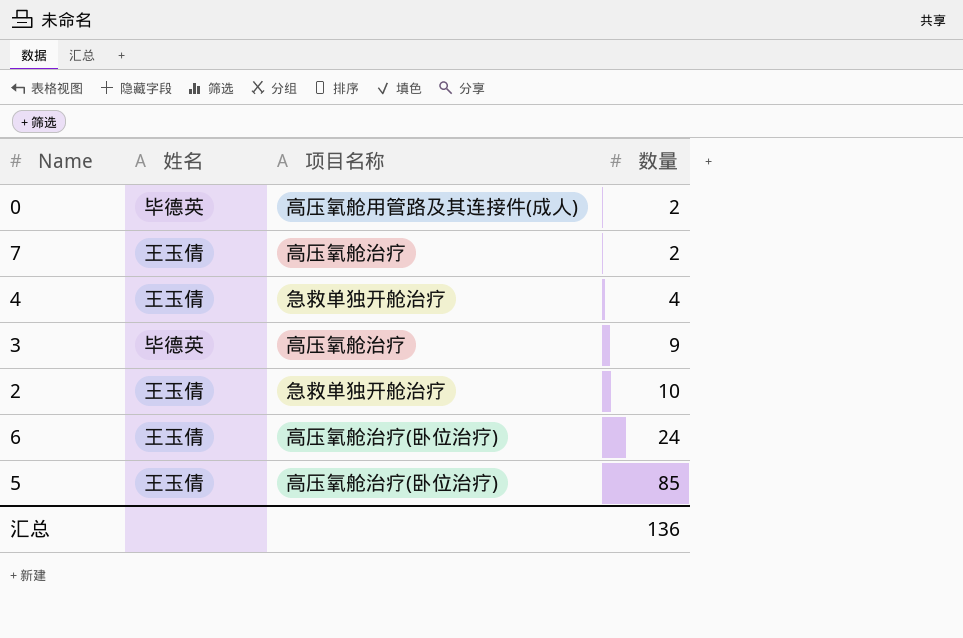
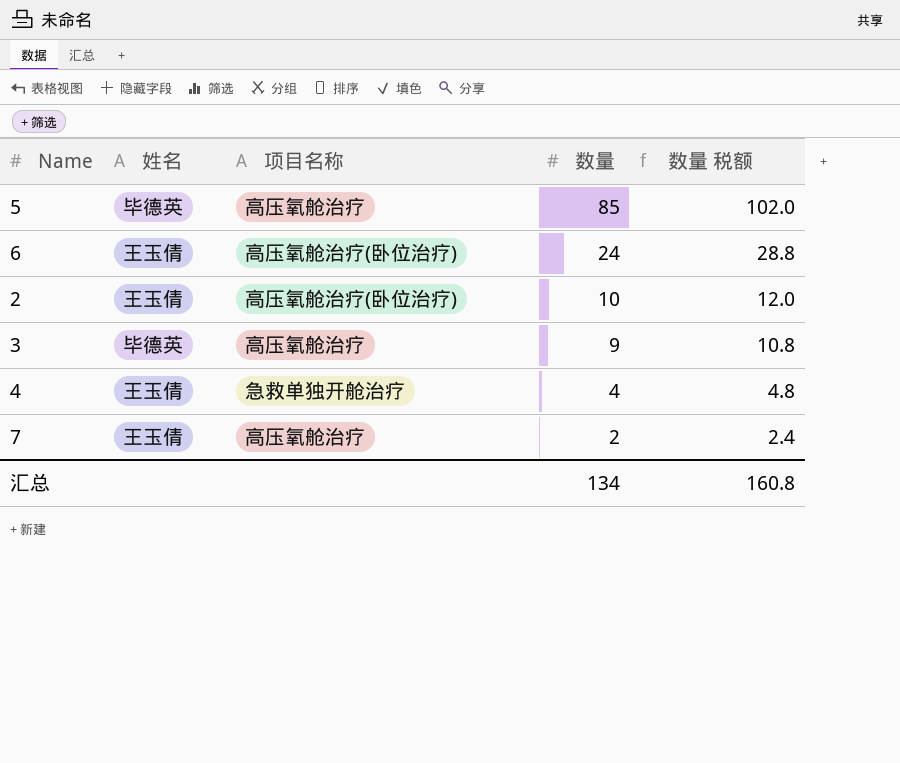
row order: 数量 ascending -> 数量 descending
column 数量 税额 | formula: none -> [数量] * 1.2
row 0: 毕德英 | 高压氧舱用管路及其连接件(成人) | 2 -> none
5 | 姓名: 王玉倩 -> 毕德英
5 | 项目名称: 高压氧舱治疗(卧位治疗) -> 高压氧舱治疗
2 | 项目名称: 急救单独开舱治疗 -> 高压氧舱治疗(卧位治疗)
汇总 | 数量: 136 -> 134

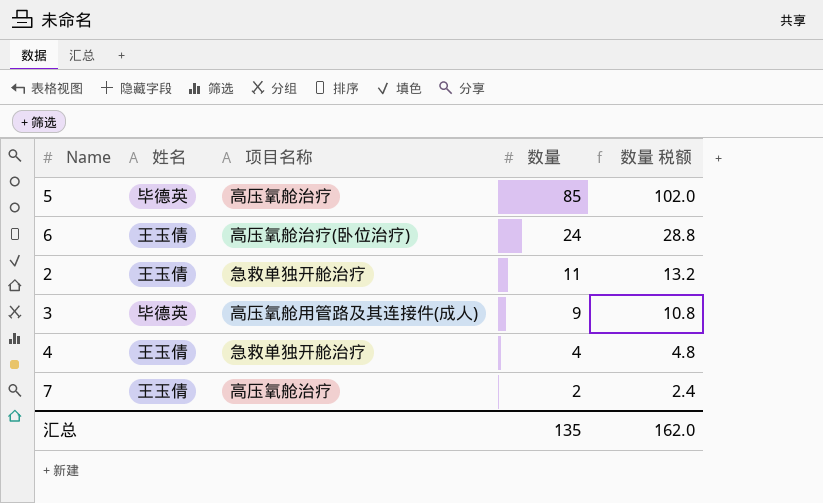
2 | 项目名称: 高压氧舱治疗(卧位治疗) -> 急救单独开舱治疗
2 | 数量: 10 -> 11
2 | 数量 税额: 12.0 -> 13.2
3 | 项目名称: 高压氧舱治疗 -> 高压氧舱用管路及其连接件(成人)
汇总 | 数量: 134 -> 135
汇总 | 数量 税额: 160.8 -> 162.0

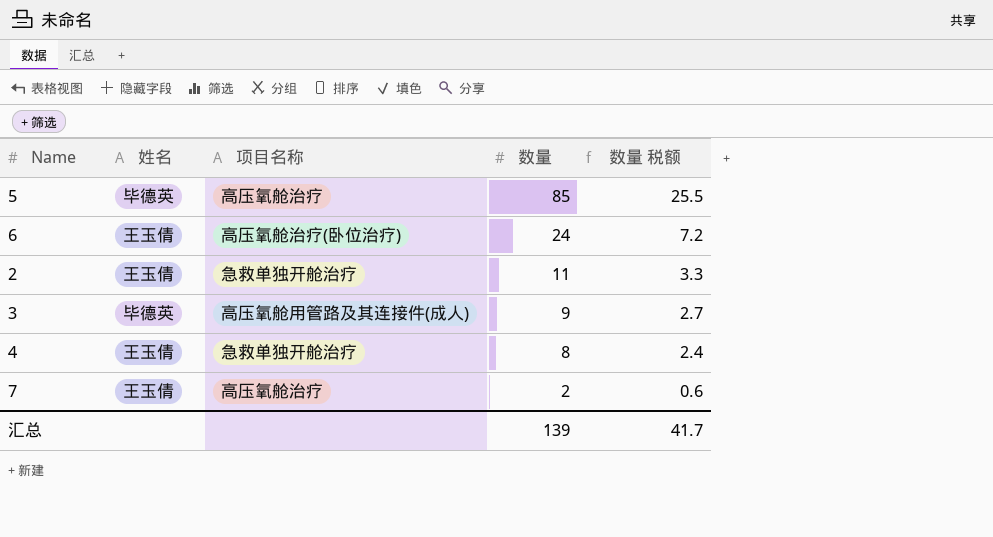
column 数量 税额 | formula: [数量] * 1.2 -> [数量] * 0.3
4 | 数量: 4 -> 8
汇总 | 数量: 135 -> 139
汇总 | 数量 税额: 162.0 -> 41.7

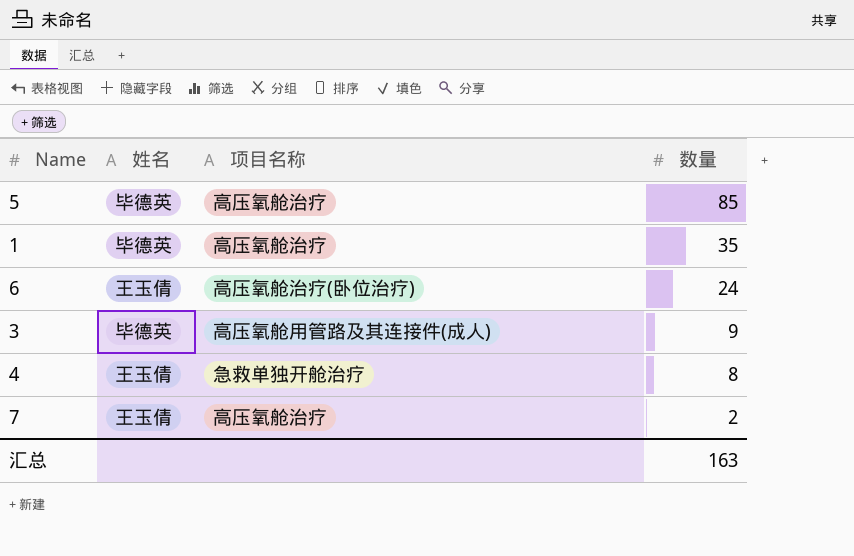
column 数量 税额 | formula: [数量] * 0.3 -> none
row 2: 王玉倩 | 急救单独开舱治疗 | 11 | 3.3 -> none
row 1: none -> 毕德英 | 高压氧舱治疗 | 35
汇总 | 数量: 139 -> 163

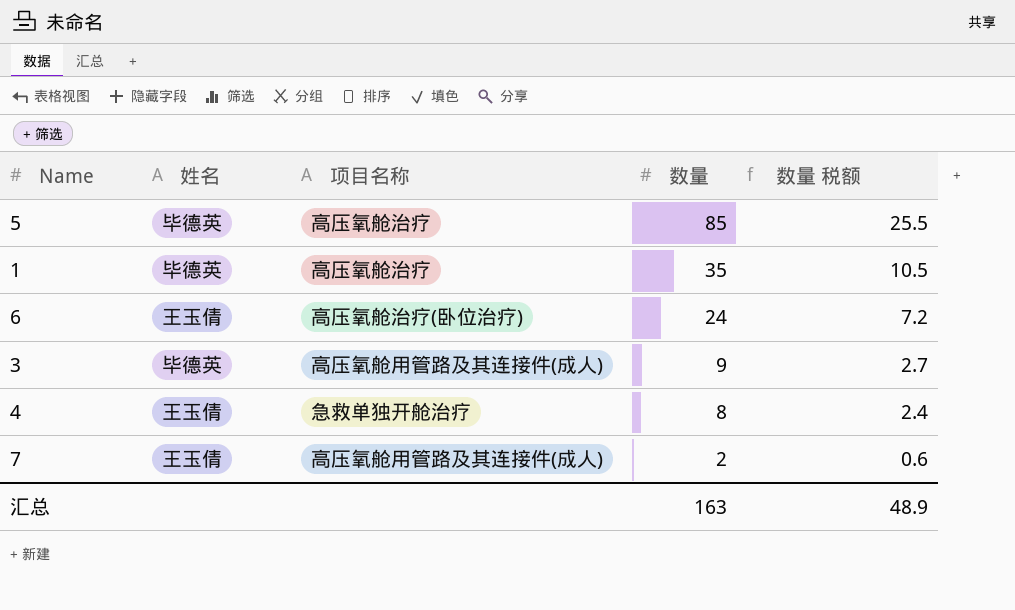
column 数量 税额 | formula: none -> [数量] * 0.3
7 | 项目名称: 高压氧舱治疗 -> 高压氧舱用管路及其连接件(成人)

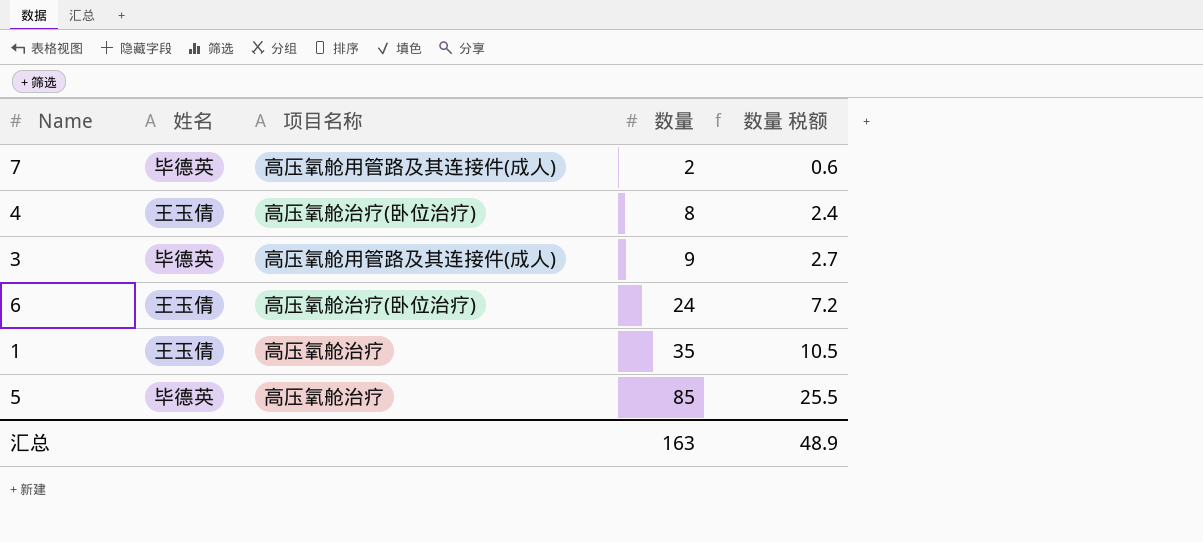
row order: 数量 descending -> 数量 ascending
7 | 姓名: 王玉倩 -> 毕德英
4 | 项目名称: 急救单独开舱治疗 -> 高压氧舱治疗(卧位治疗)
1 | 姓名: 毕德英 -> 王玉倩

